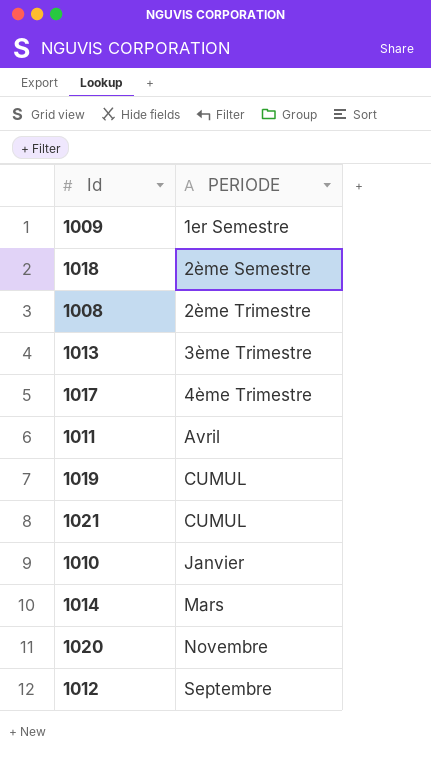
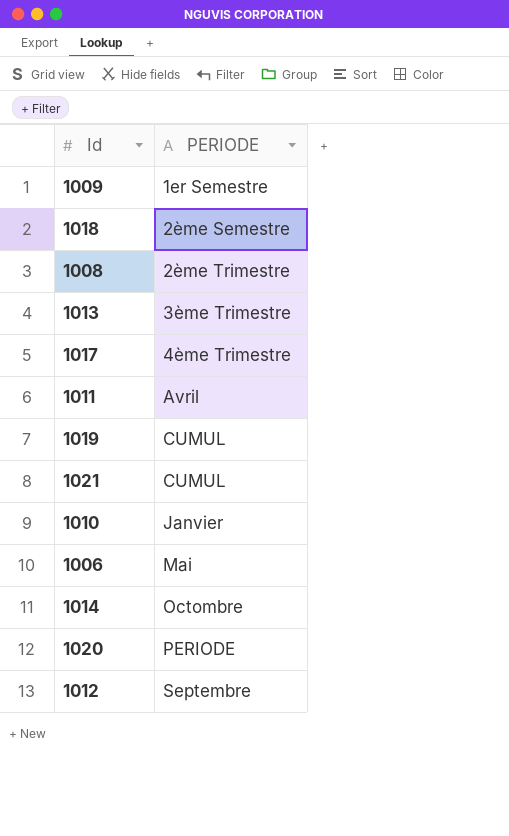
row 1006: none -> Mai
1014 | PERIODE: Mars -> Octombre
1020 | PERIODE: Novembre -> PERIODE

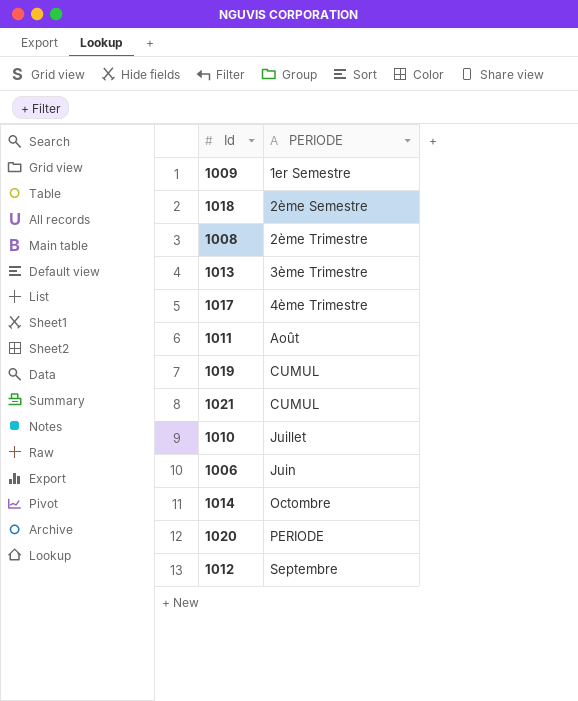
1011 | PERIODE: Avril -> Août
1010 | PERIODE: Janvier -> Juillet
1006 | PERIODE: Mai -> Juin

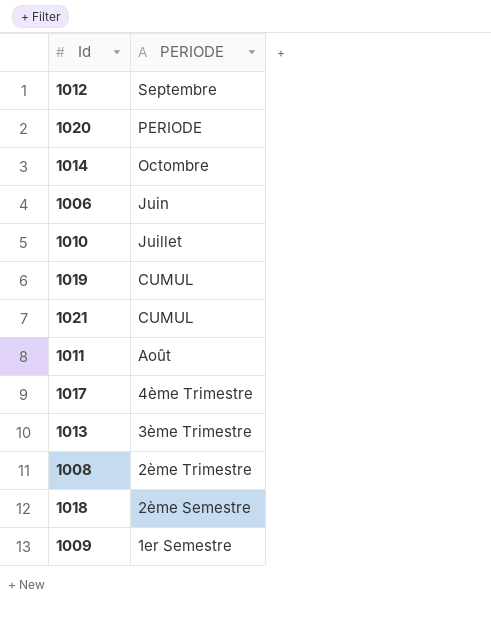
row order: PERIODE ascending -> PERIODE descending

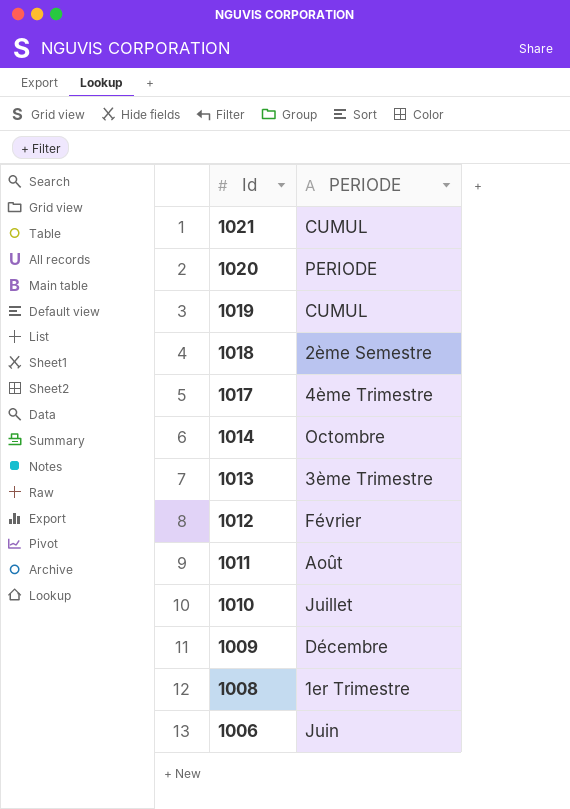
row order: PERIODE descending -> Id descending
1012 | PERIODE: Septembre -> Février
1009 | PERIODE: 1er Semestre -> Décembre
1008 | PERIODE: 2ème Trimestre -> 1er Trimestre

